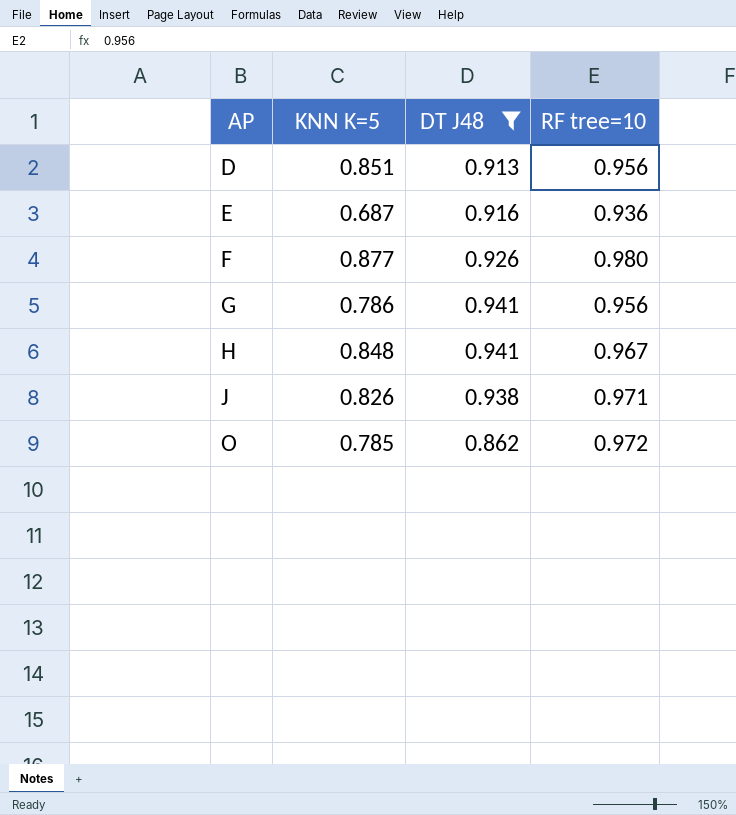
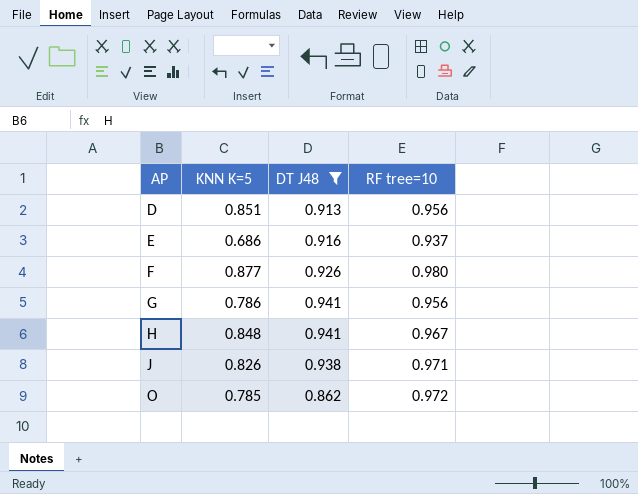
E | KNN K=5: 0.687 -> 0.686
E | RF tree=10: 0.936 -> 0.937

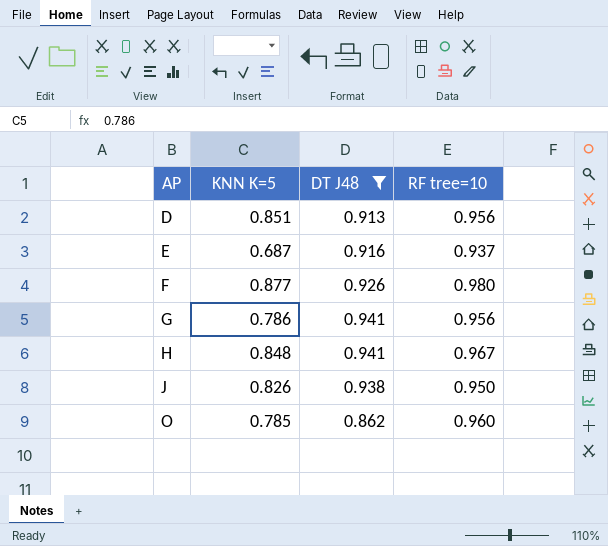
E | KNN K=5: 0.686 -> 0.687
J | RF tree=10: 0.971 -> 0.950
O | RF tree=10: 0.972 -> 0.960

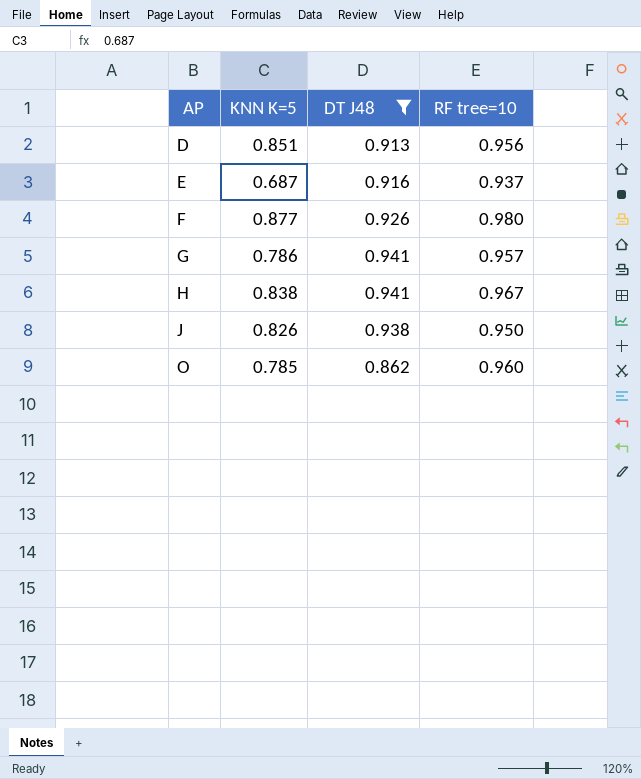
G | RF tree=10: 0.956 -> 0.957
H | KNN K=5: 0.848 -> 0.838

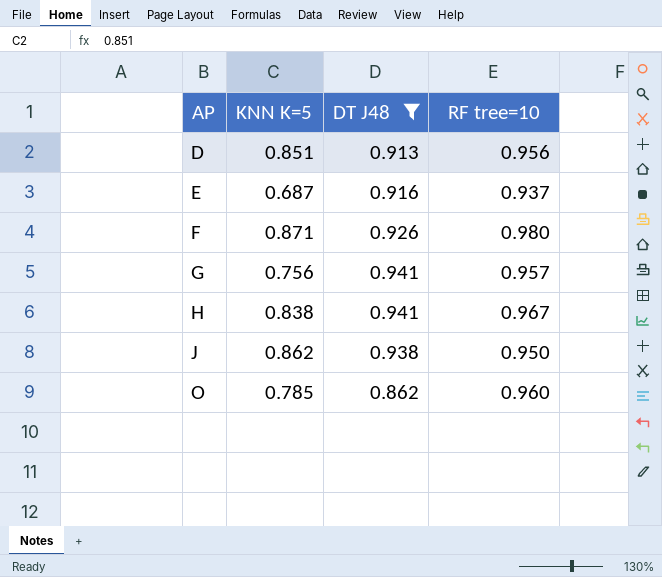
F | KNN K=5: 0.877 -> 0.871
G | KNN K=5: 0.786 -> 0.756
J | KNN K=5: 0.826 -> 0.862

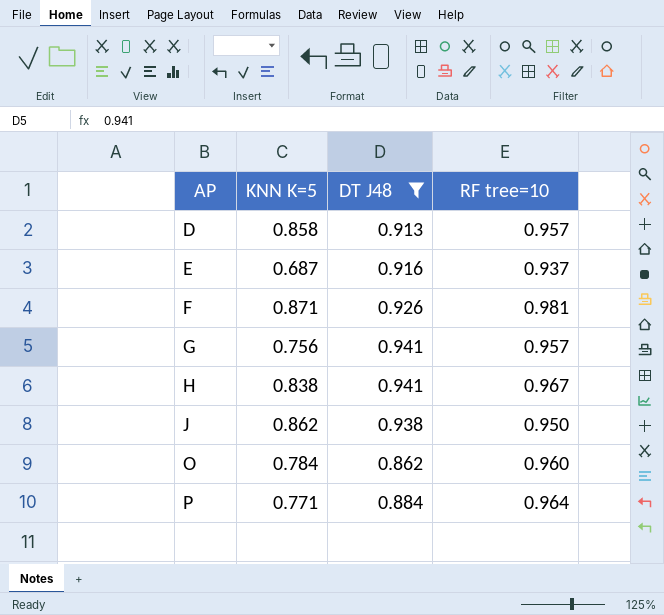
D | KNN K=5: 0.851 -> 0.858
D | RF tree=10: 0.956 -> 0.957
F | RF tree=10: 0.980 -> 0.981
O | KNN K=5: 0.785 -> 0.784
row P: none -> 0.771 | 0.884 | 0.964

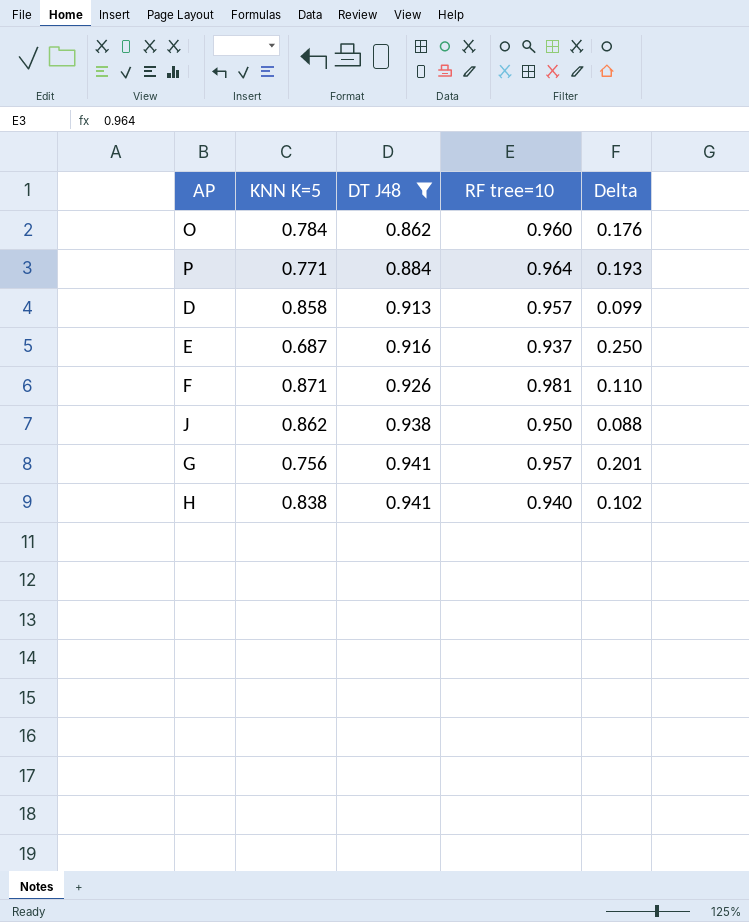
row order: AP ascending -> DT J48 ascending
column Delta | formula: none -> [RF tree=10] - [KNN K=5]
H | RF tree=10: 0.967 -> 0.940

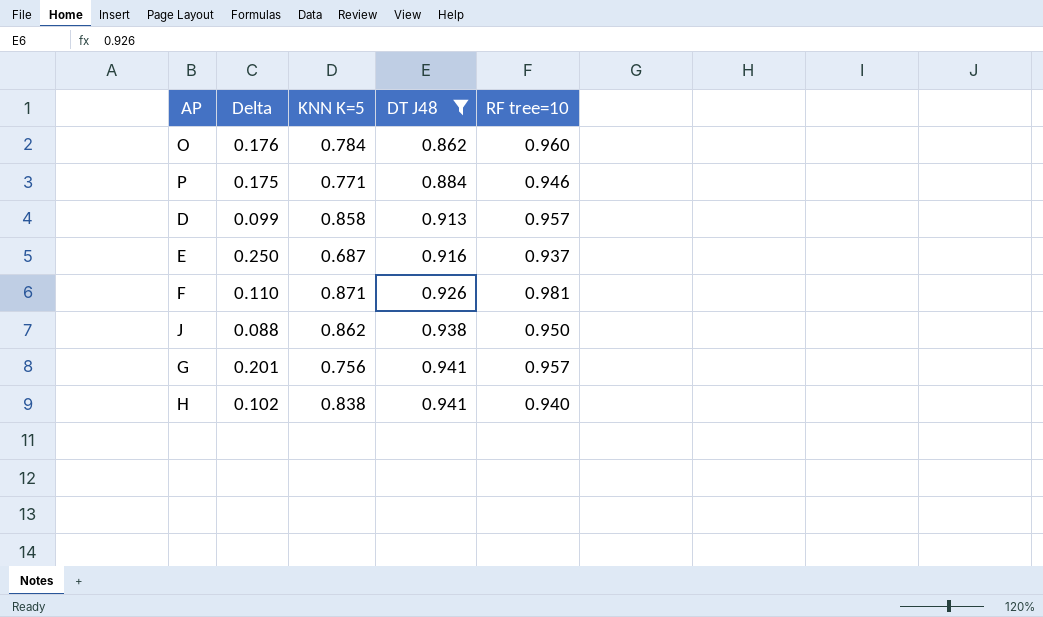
column Delta | position: 5 -> 2
P | Delta: 0.193 -> 0.175
P | RF tree=10: 0.964 -> 0.946

